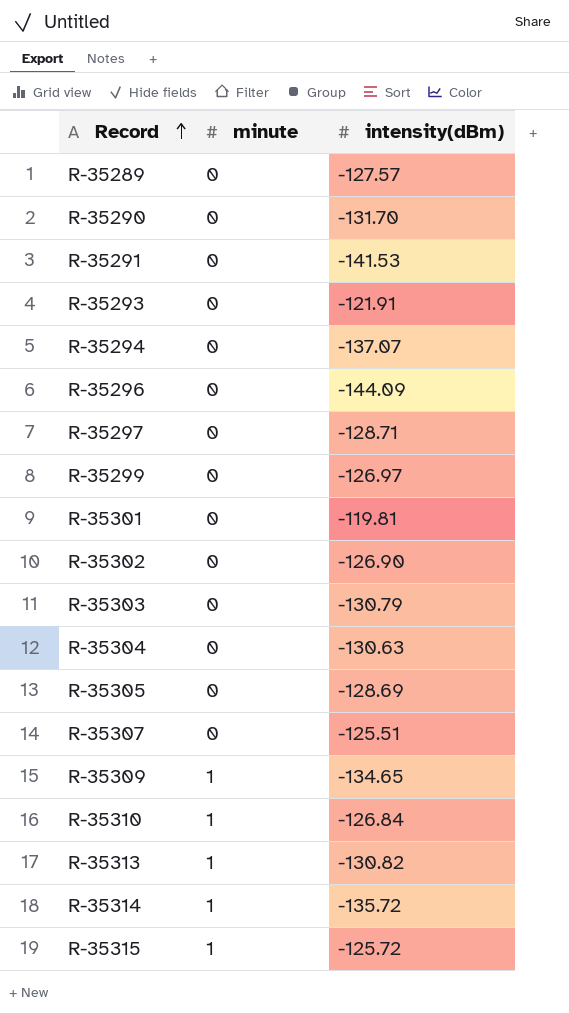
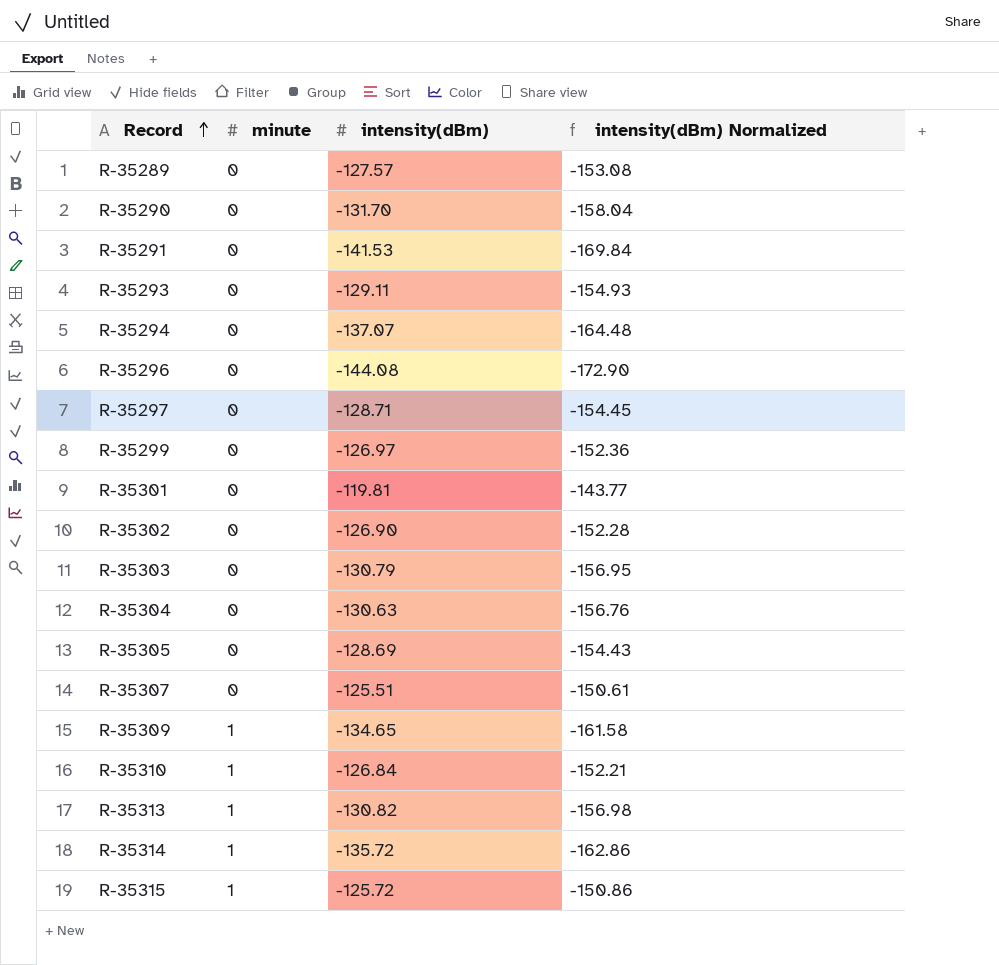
column intensity(dBm) Normalized | formula: none -> [intensity(dBm)] * 1.2
R-35293 | intensity(dBm): -121.91 -> -129.11
R-35296 | intensity(dBm): -144.09 -> -144.08

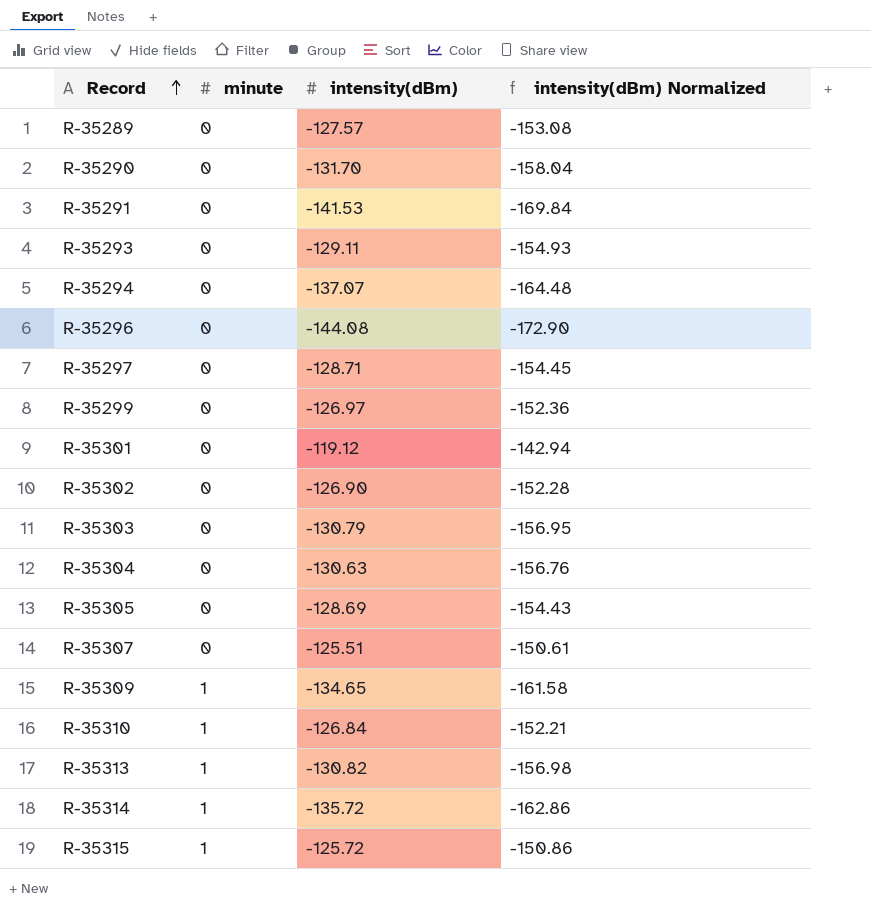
R-35301 | intensity(dBm): -119.81 -> -119.12
R-35301 | intensity(dBm) Normalized: -143.77 -> -142.94

